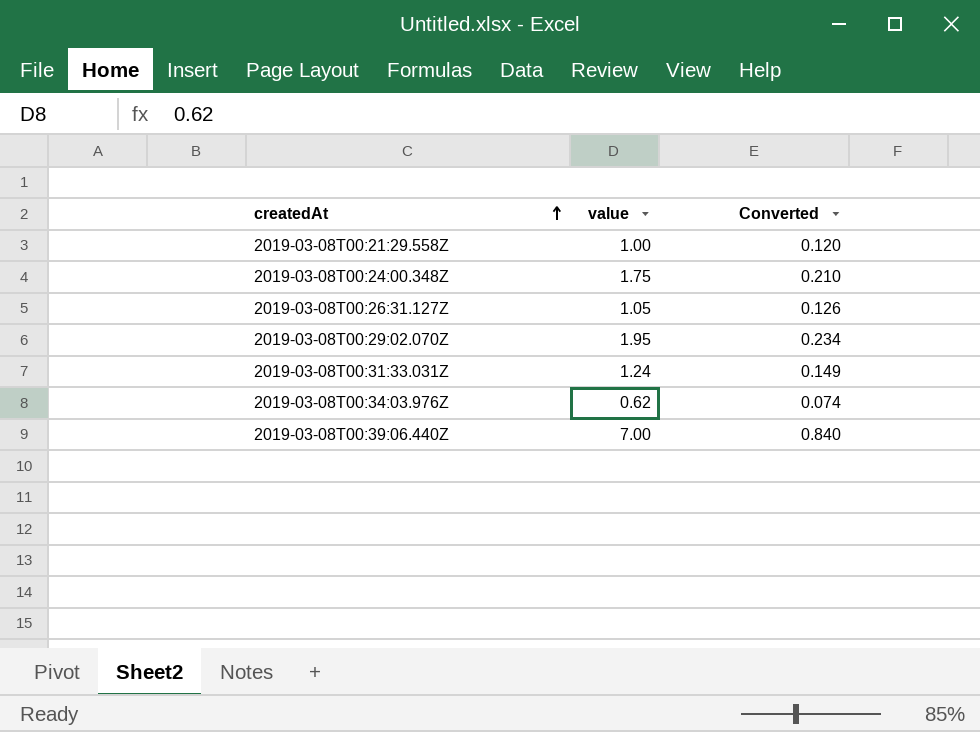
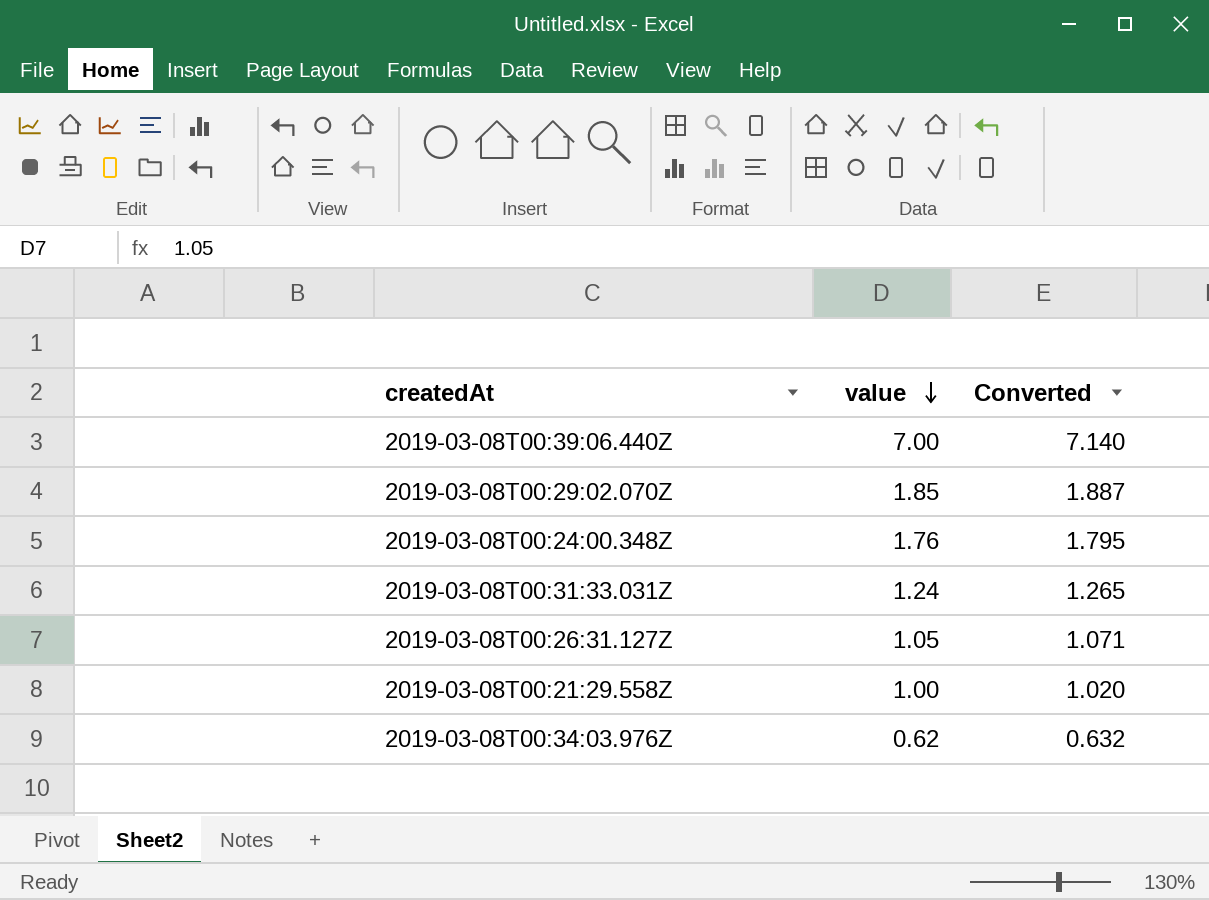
row order: createdAt ascending -> value descending
column Converted | formula: [value] * 0.12 -> [value] * 1.02
2019-03-08T00:29:02.070Z | value: 1.95 -> 1.85
2019-03-08T00:24:00.348Z | value: 1.75 -> 1.76

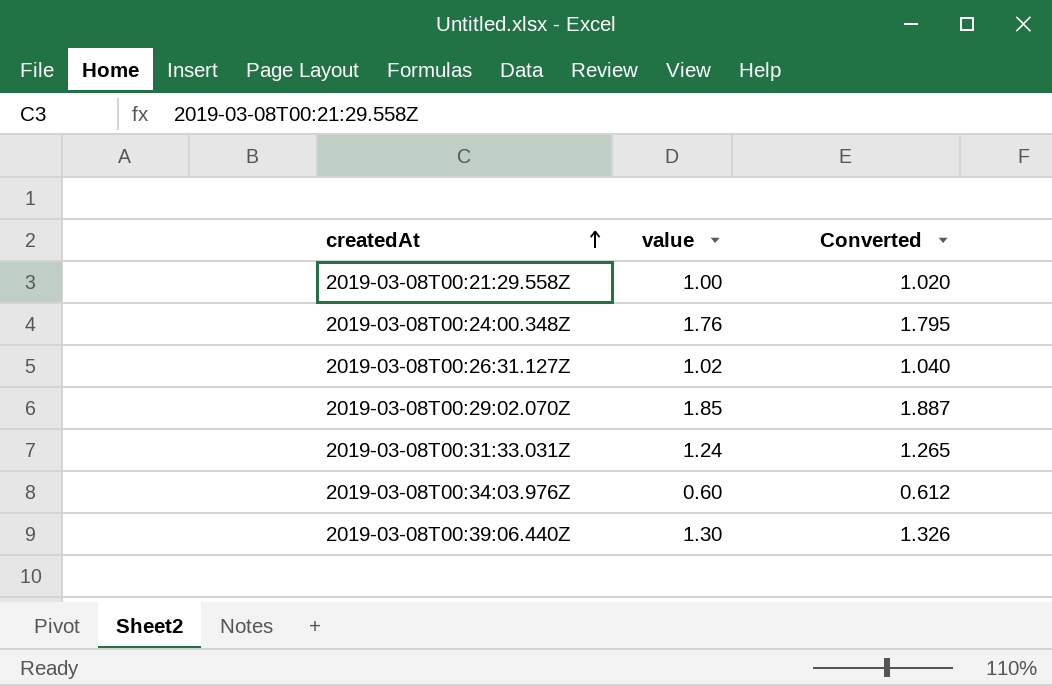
row order: value descending -> createdAt ascending
2019-03-08T00:26:31.127Z | value: 1.05 -> 1.02
2019-03-08T00:26:31.127Z | Converted: 1.071 -> 1.040
2019-03-08T00:34:03.976Z | value: 0.62 -> 0.60
2019-03-08T00:34:03.976Z | Converted: 0.632 -> 0.612
2019-03-08T00:39:06.440Z | value: 7.00 -> 1.30
2019-03-08T00:39:06.440Z | Converted: 7.140 -> 1.326

